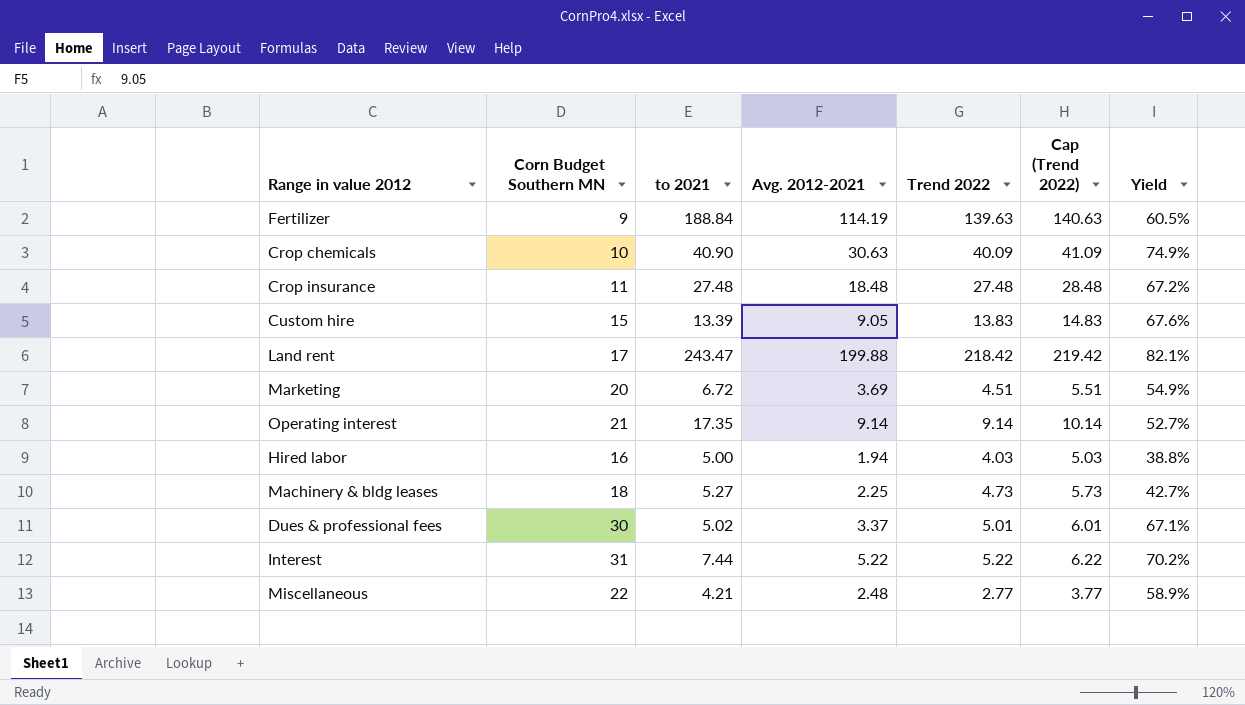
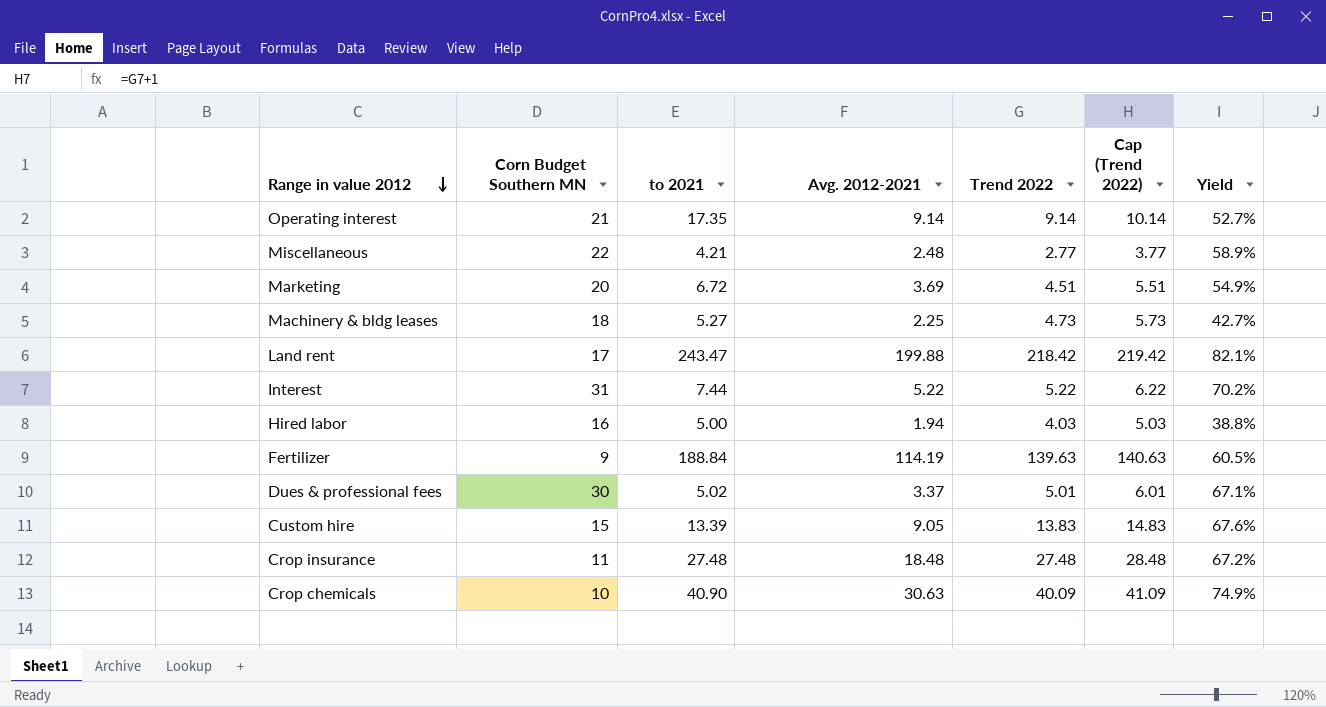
row order: none -> Range in value 2012 descending

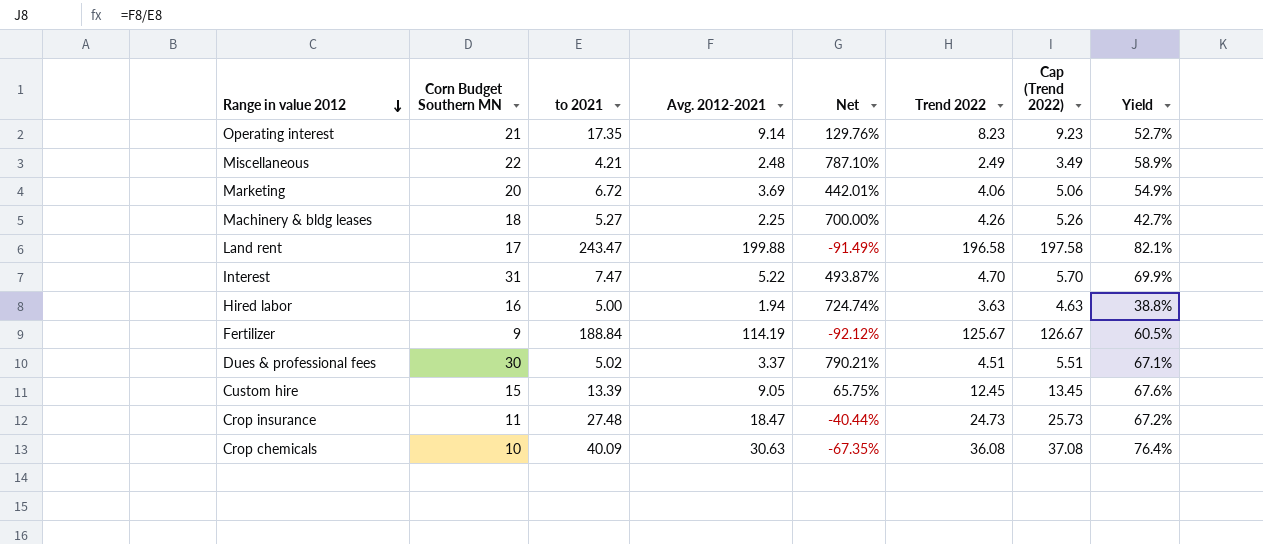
column Net | formula: none -> ([Corn Budget Southern MN] - [Avg. 2012-2021]) / [Avg. 2012-2021]
Operating interest | Trend 2022: 9.14 -> 8.23
Operating interest | Cap (Trend 2022): 10.14 -> 9.23
Miscellaneous | Trend 2022: 2.77 -> 2.49
Miscellaneous | Cap (Trend 2022): 3.77 -> 3.49
Marketing | Trend 2022: 4.51 -> 4.06
Marketing | Cap (Trend 2022): 5.51 -> 5.06
Machinery & bldg leases | Trend 2022: 4.73 -> 4.26
Machinery & bldg leases | Cap (Trend 2022): 5.73 -> 5.26
Land rent | Trend 2022: 218.42 -> 196.58
Land rent | Cap (Trend 2022): 219.42 -> 197.58
Interest | to 2021: 7.44 -> 7.47
Interest | Trend 2022: 5.22 -> 4.70
Interest | Cap (Trend 2022): 6.22 -> 5.70
Interest | Yield: 70.2% -> 69.9%
Hired labor | Trend 2022: 4.03 -> 3.63
Hired labor | Cap (Trend 2022): 5.03 -> 4.63
Fertilizer | Trend 2022: 139.63 -> 125.67
Fertilizer | Cap (Trend 2022): 140.63 -> 126.67
Dues & professional fees | Trend 2022: 5.01 -> 4.51
Dues & professional fees | Cap (Trend 2022): 6.01 -> 5.51
Custom hire | Trend 2022: 13.83 -> 12.45
Custom hire | Cap (Trend 2022): 14.83 -> 13.45
Crop insurance | Avg. 2012-2021: 18.48 -> 18.47
Crop insurance | Trend 2022: 27.48 -> 24.73
Crop insurance | Cap (Trend 2022): 28.48 -> 25.73
Crop chemicals | to 2021: 40.90 -> 40.09
Crop chemicals | Trend 2022: 40.09 -> 36.08
Crop chemicals | Cap (Trend 2022): 41.09 -> 37.08
Crop chemicals | Yield: 74.9% -> 76.4%

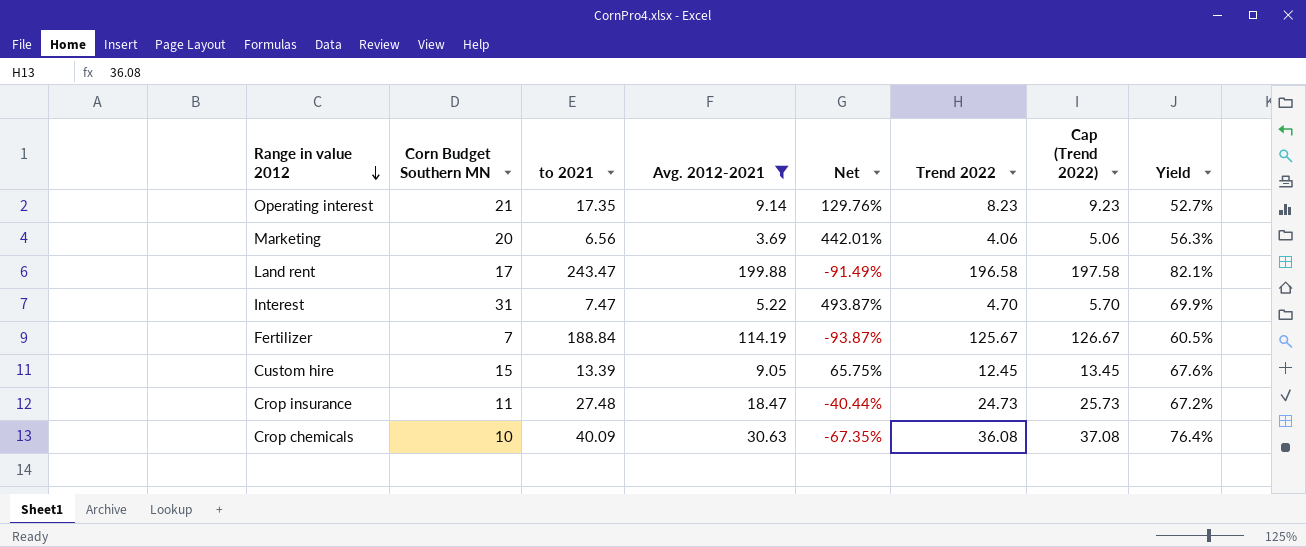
filter: none -> Avg. 2012-2021 >= 3.69
Marketing | to 2021: 6.72 -> 6.56
Marketing | Yield: 54.9% -> 56.3%
Fertilizer | Corn Budget Southern MN: 9 -> 7
Fertilizer | Net: -92.12% -> -93.87%

